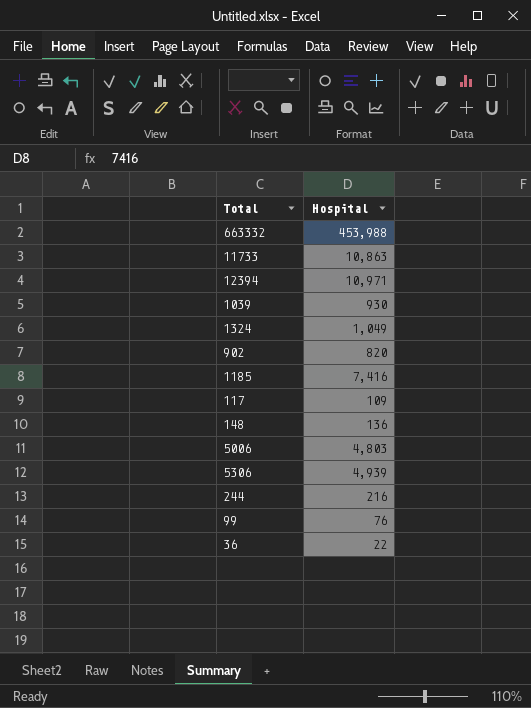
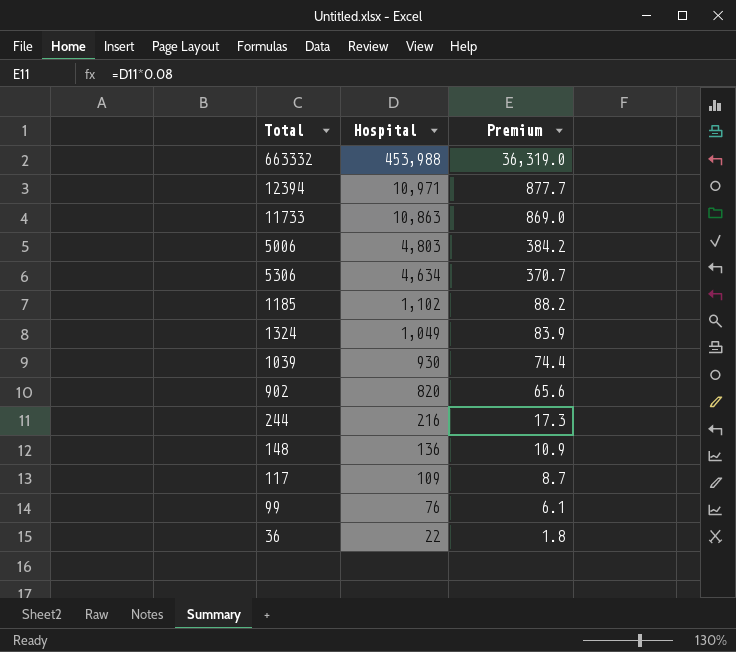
row order: none -> Hospital descending
column Premium | formula: none -> [Hospital] * 0.08
5306 | Hospital: 4,939 -> 4,634
1185 | Hospital: 7,416 -> 1,102

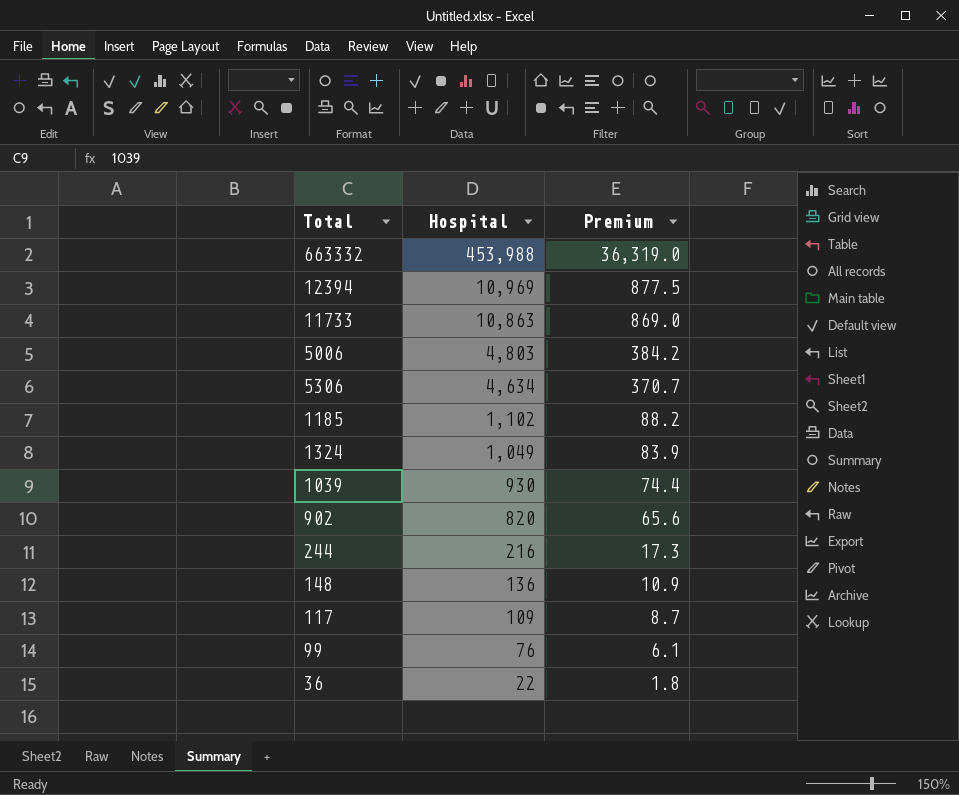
12394 | Hospital: 10,971 -> 10,969
12394 | Premium: 877.7 -> 877.5

